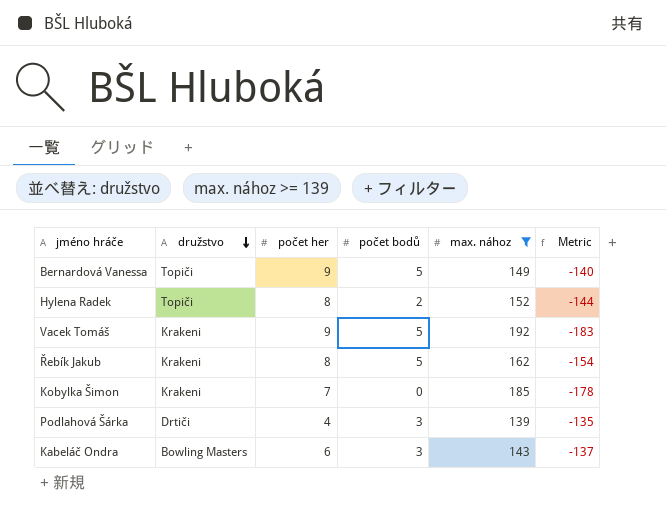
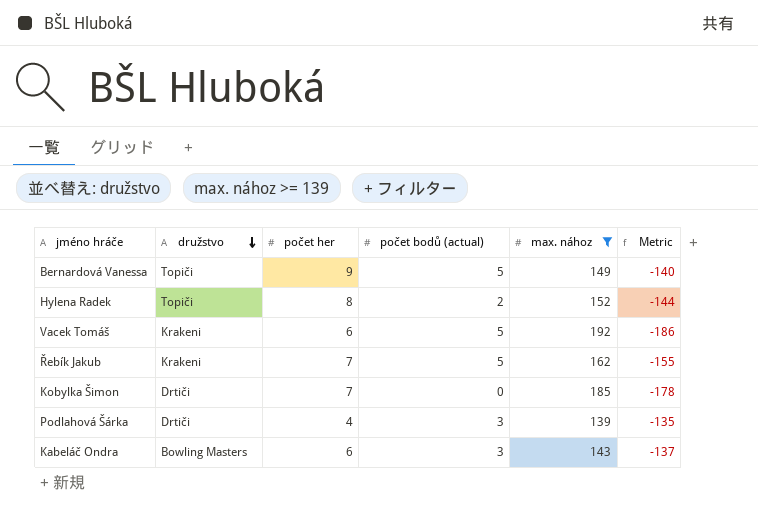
column name: počet bodů -> počet bodů (actual)
Vacek Tomáš | počet her: 9 -> 6
Vacek Tomáš | Metric: -183 -> -186
Řebík Jakub | počet her: 8 -> 7
Řebík Jakub | Metric: -154 -> -155
Kobylka Šimon | družstvo: Krakeni -> Drtiči

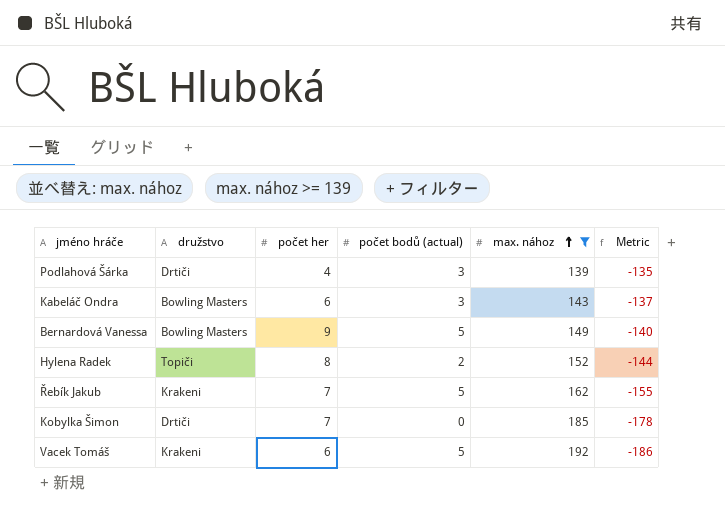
row order: družstvo descending -> max. nához ascending
Bernardová Vanessa | družstvo: Topiči -> Bowling Masters

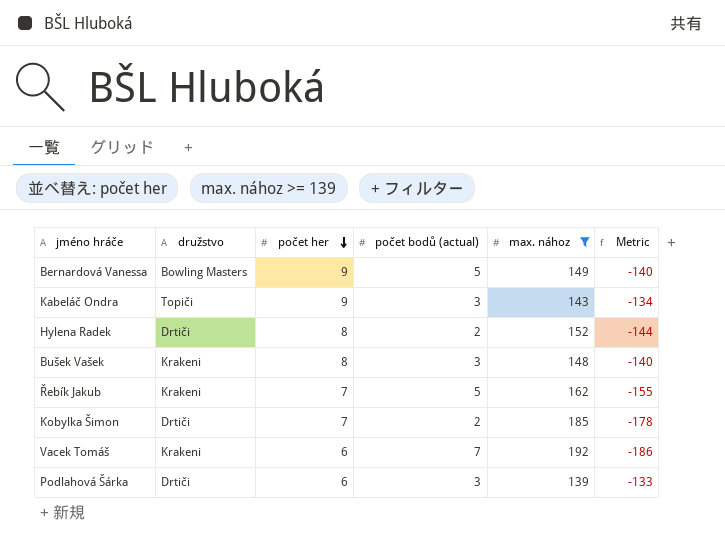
row order: max. nához ascending -> počet her descending
Kabeláč Ondra | družstvo: Bowling Masters -> Topiči
Kabeláč Ondra | počet her: 6 -> 9
Kabeláč Ondra | Metric: -137 -> -134
Hylena Radek | družstvo: Topiči -> Drtiči
row Bušek Vašek: none -> Krakeni | 8 | 3 | 148 | -140
Kobylka Šimon | počet bodů (actual): 0 -> 2
Vacek Tomáš | počet bodů (actual): 5 -> 7
Podlahová Šárka | počet her: 4 -> 6
Podlahová Šárka | Metric: -135 -> -133

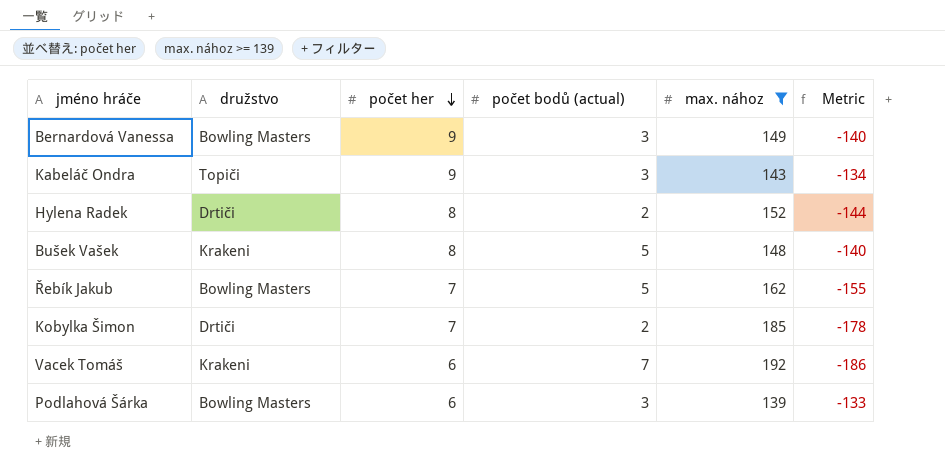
Bernardová Vanessa | počet bodů (actual): 5 -> 3
Bušek Vašek | počet bodů (actual): 3 -> 5
Řebík Jakub | družstvo: Krakeni -> Bowling Masters
Podlahová Šárka | družstvo: Drtiči -> Bowling Masters

